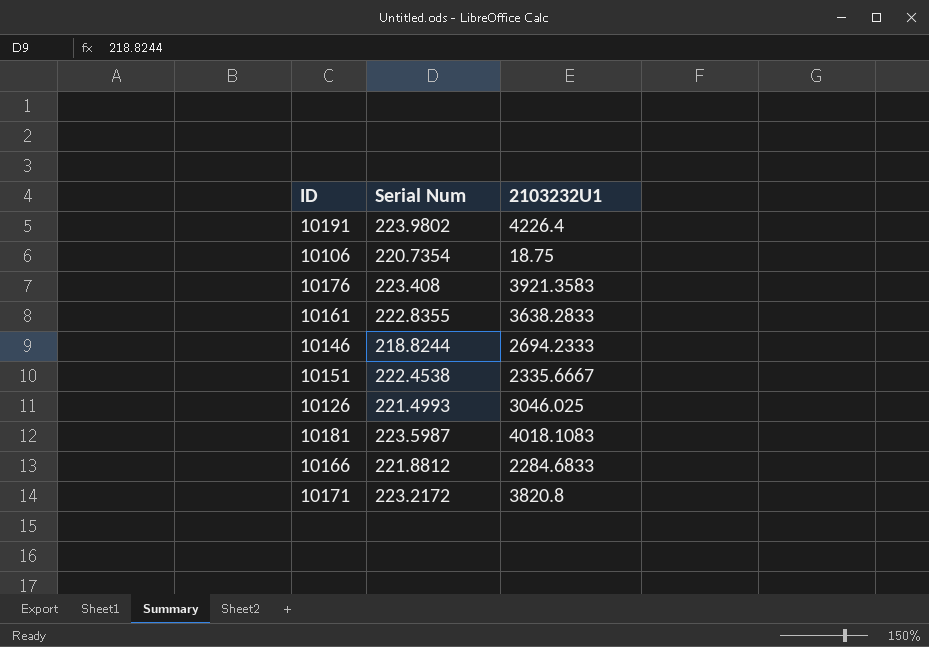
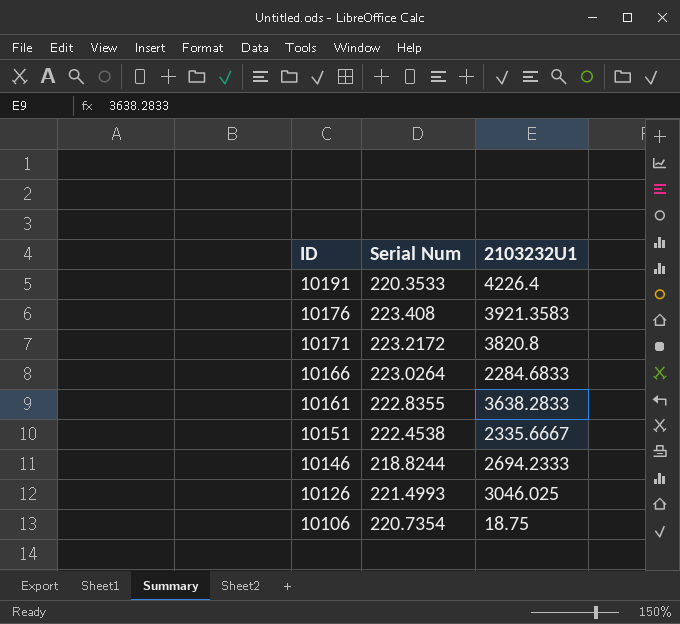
row order: none -> ID descending
row 10181: 223.5987 | 4018.1083 -> none
10191 | Serial Num: 223.9802 -> 220.3533
10166 | Serial Num: 221.8812 -> 223.0264

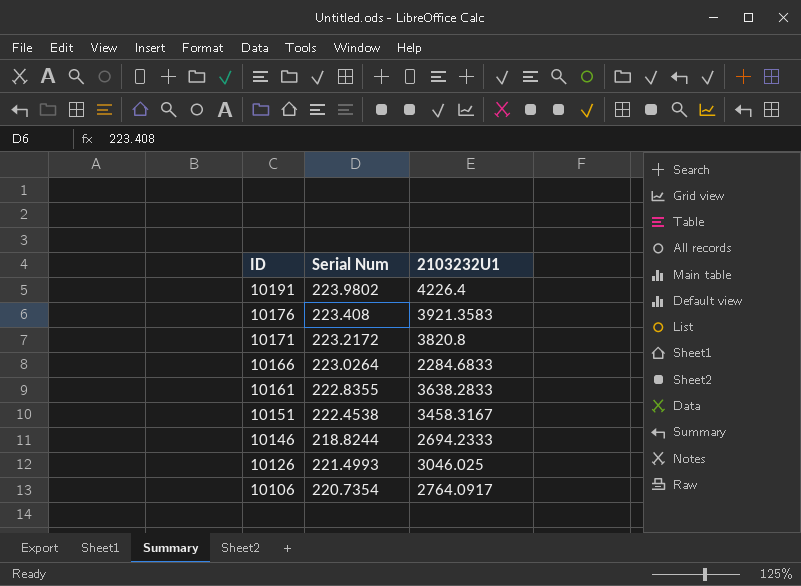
10191 | Serial Num: 220.3533 -> 223.9802
10151 | 2103232U1: 2335.6667 -> 3458.3167
10106 | 2103232U1: 18.75 -> 2764.0917

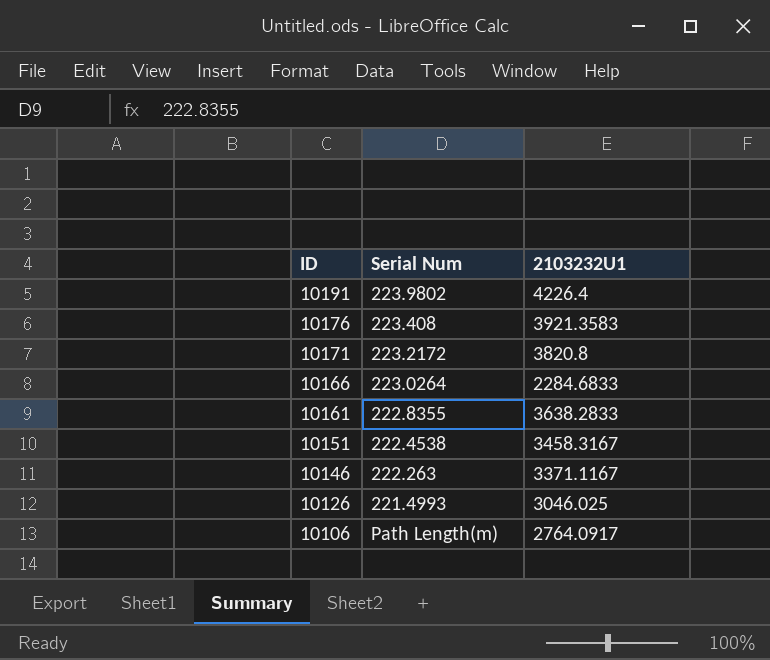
10146 | Serial Num: 218.8244 -> 222.263
10146 | 2103232U1: 2694.2333 -> 3371.1167
10106 | Serial Num: 220.7354 -> Path Length(m)

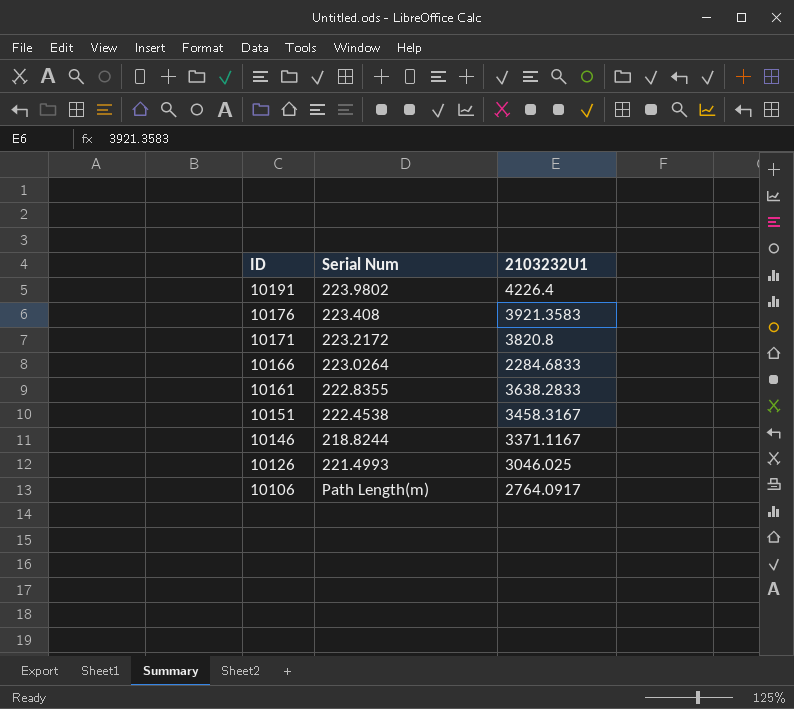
10146 | Serial Num: 222.263 -> 218.8244

